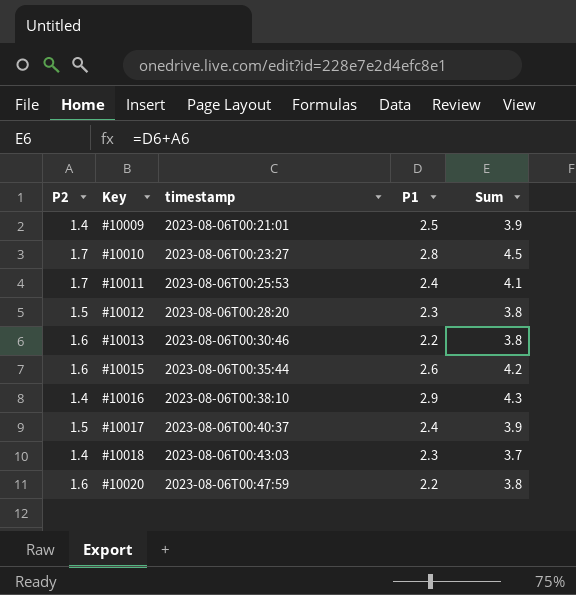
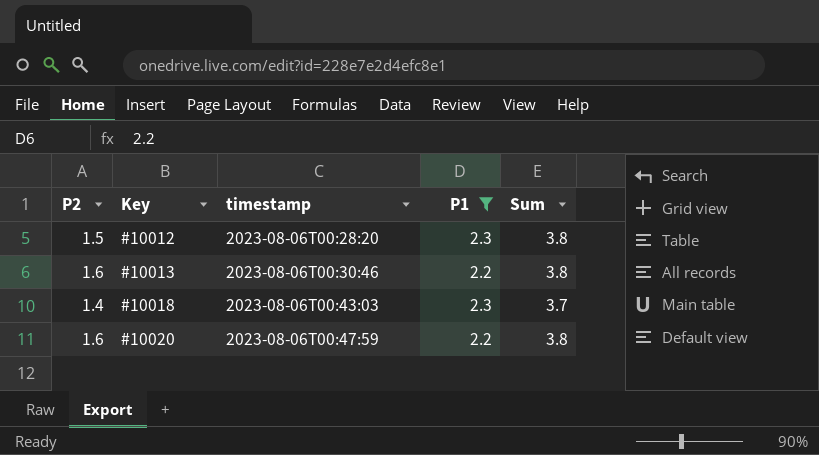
filter: none -> P1 <= 2.3

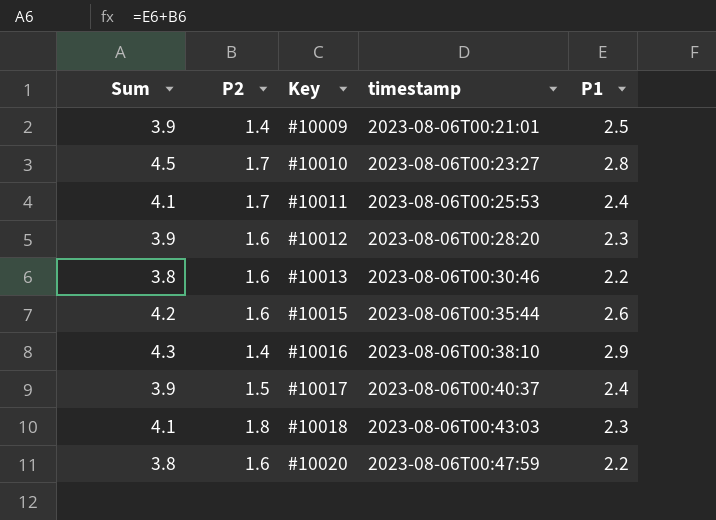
filter: P1 <= 2.3 -> none
column Sum | position: 5 -> 1
#10012 | Sum: 3.8 -> 3.9
#10012 | P2: 1.5 -> 1.6
#10018 | Sum: 3.7 -> 4.1
#10018 | P2: 1.4 -> 1.8

